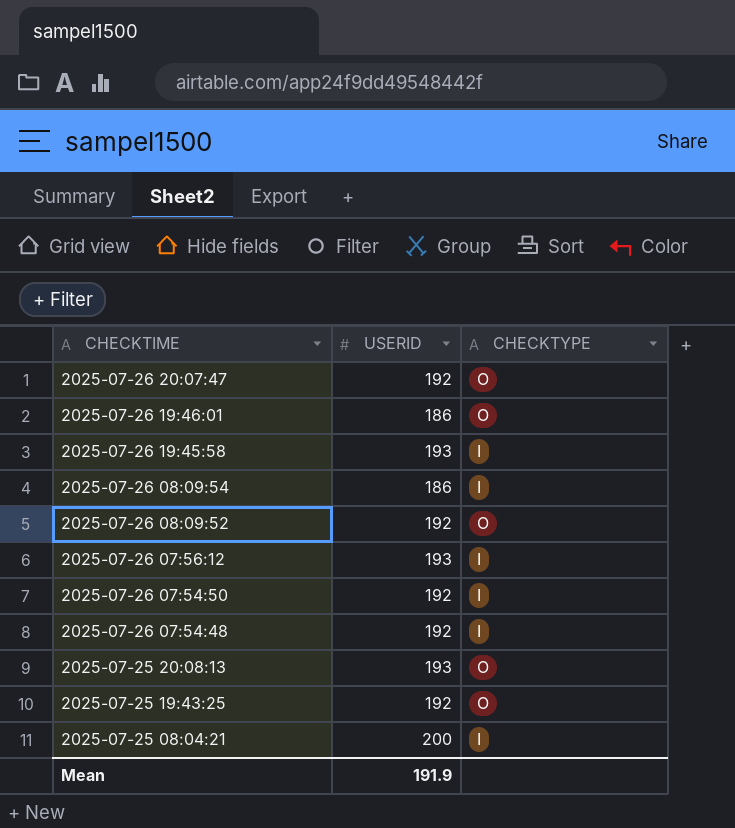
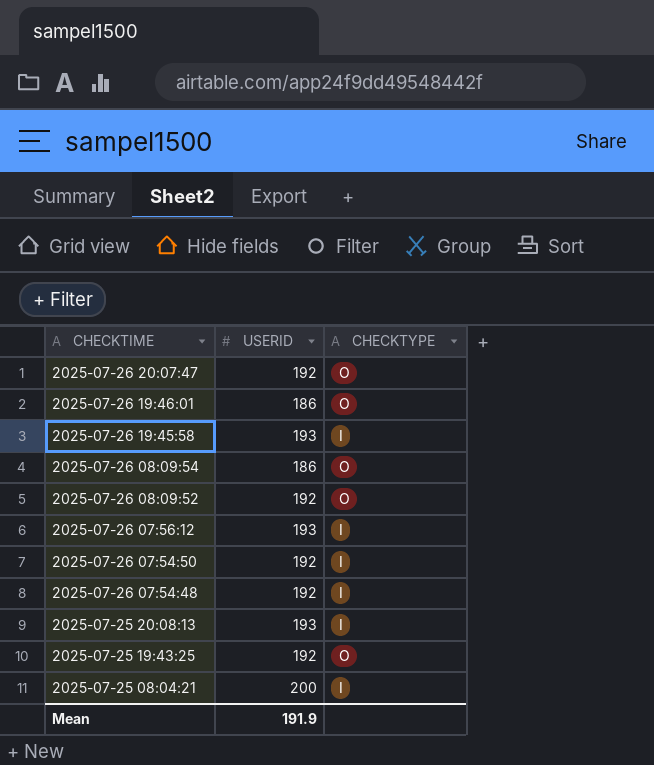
2025-07-26 08:09:54 | CHECKTYPE: I -> O
2025-07-25 20:08:13 | CHECKTYPE: O -> I

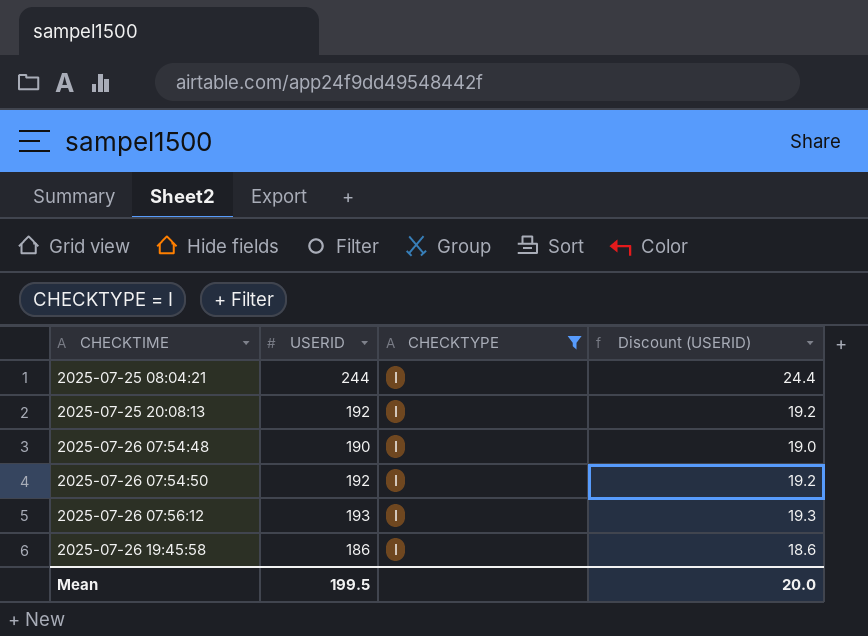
filter: none -> CHECKTYPE = I
row order: CHECKTIME descending -> CHECKTIME ascending
column Discount (USERID) | formula: none -> [USERID] * 0.1
2025-07-25 08:04:21 | USERID: 200 -> 244
2025-07-25 20:08:13 | USERID: 193 -> 192
2025-07-26 07:54:48 | USERID: 192 -> 190
2025-07-26 19:45:58 | USERID: 193 -> 186
Mean | USERID: 191.9 -> 199.5

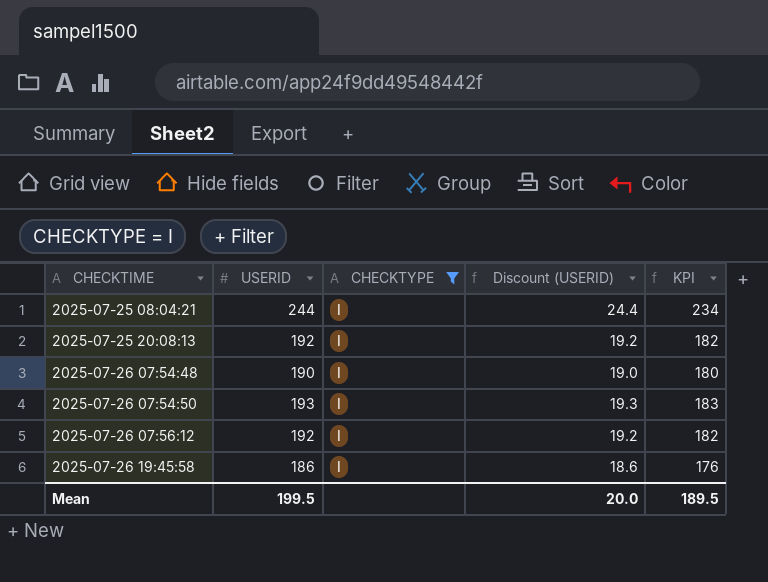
column KPI | formula: none -> [USERID] - 10
2025-07-26 07:54:50 | USERID: 192 -> 193
2025-07-26 07:54:50 | Discount (USERID): 19.2 -> 19.3
2025-07-26 07:56:12 | USERID: 193 -> 192
2025-07-26 07:56:12 | Discount (USERID): 19.3 -> 19.2

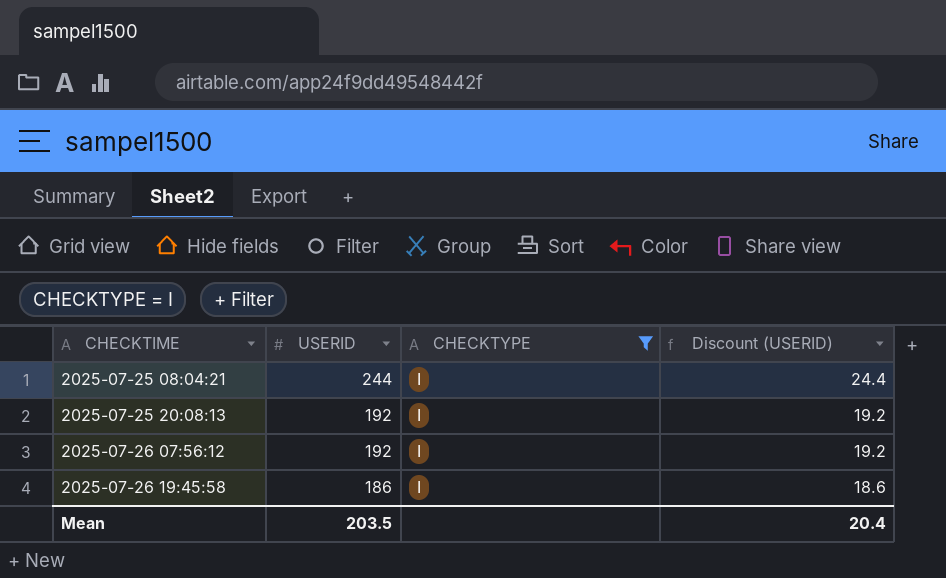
column KPI | formula: [USERID] - 10 -> none
row 2025-07-26 07:54:48: 190 | I | 19.0 | 180 -> none
row 2025-07-26 07:54:50: 193 | I | 19.3 | 183 -> none
Mean | USERID: 199.5 -> 203.5
Mean | Discount (USERID): 20.0 -> 20.4

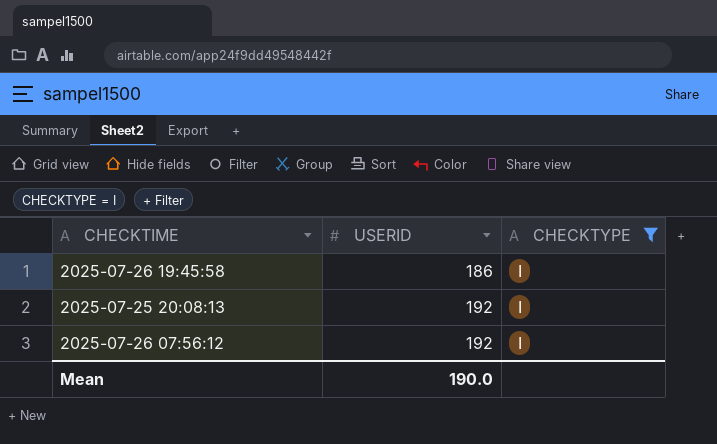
row order: CHECKTIME ascending -> USERID ascending
column Discount (USERID) | formula: [USERID] * 0.1 -> none
row 2025-07-25 08:04:21: 244 | I | 24.4 -> none
Mean | USERID: 203.5 -> 190.0

